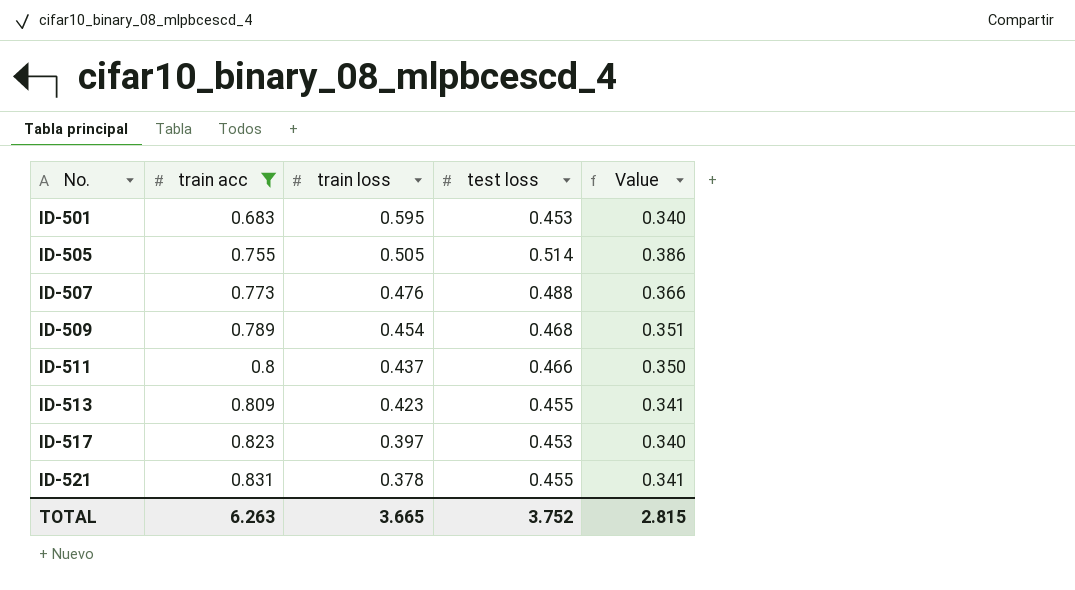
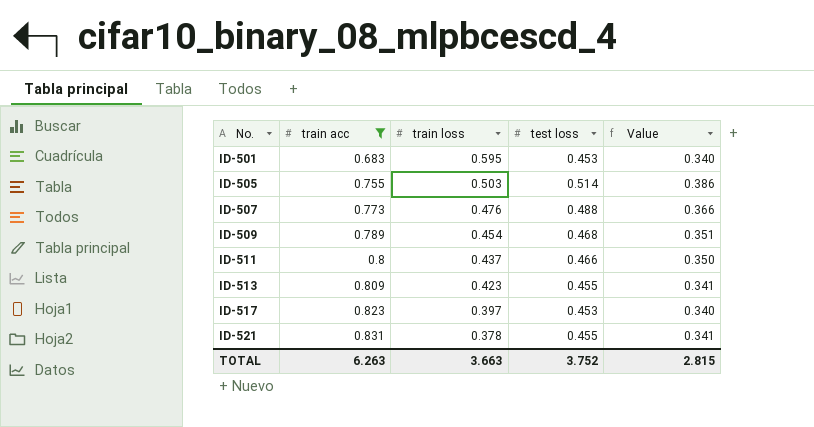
ID-505 | train loss: 0.505 -> 0.503
TOTAL | train loss: 3.665 -> 3.663

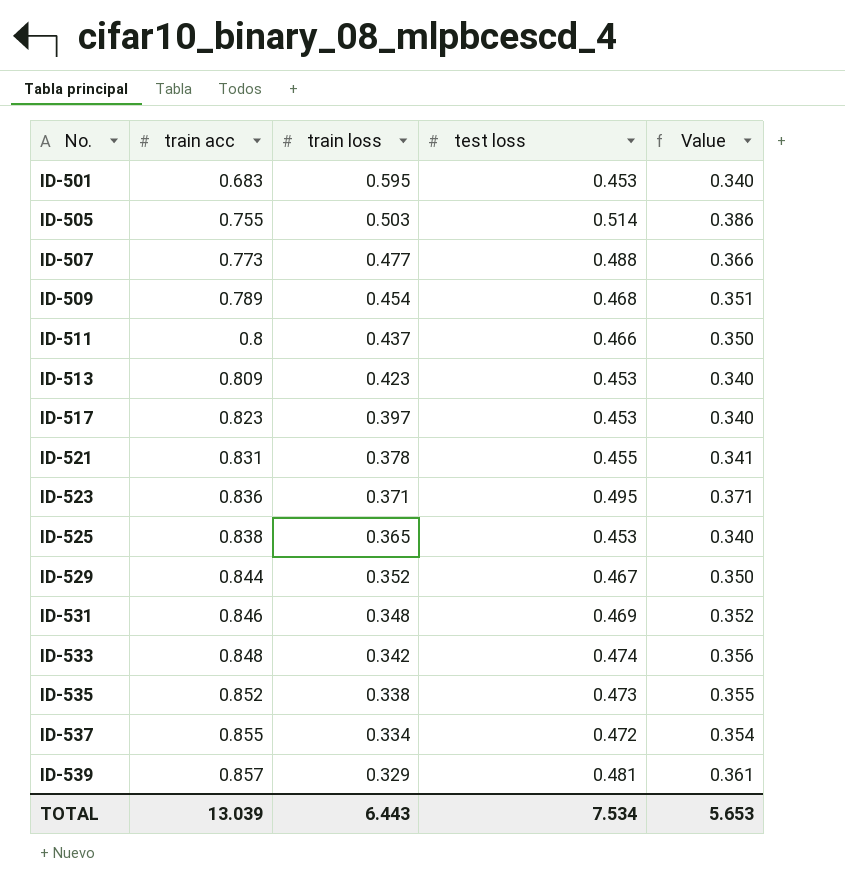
filter: train acc <= 0.831 -> none
ID-507 | train loss: 0.476 -> 0.477
ID-513 | test loss: 0.455 -> 0.453
ID-513 | Value: 0.341 -> 0.340
TOTAL | train acc: 6.263 -> 13.039
TOTAL | train loss: 3.663 -> 6.443
TOTAL | test loss: 3.752 -> 7.534
TOTAL | Value: 2.815 -> 5.653

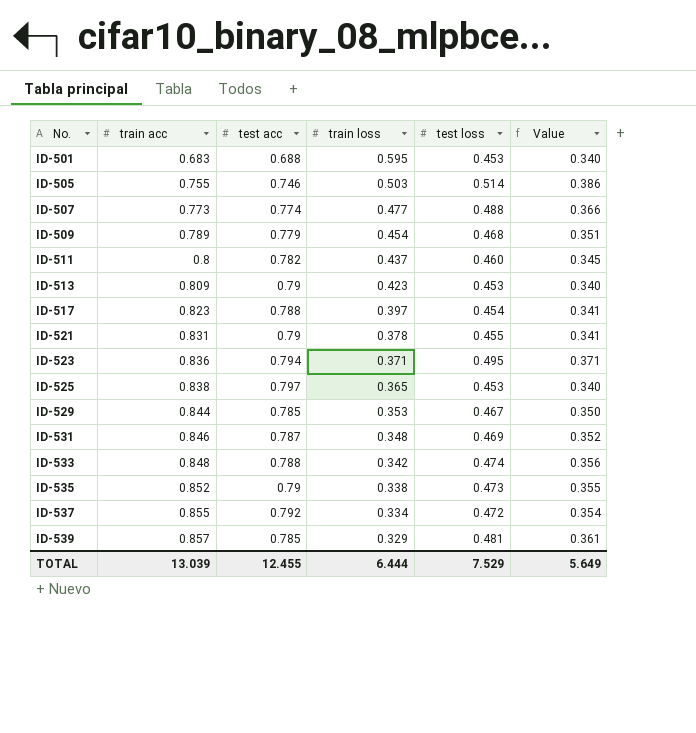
column test acc | position: none -> 3
ID-511 | test loss: 0.466 -> 0.460
ID-511 | Value: 0.350 -> 0.345
ID-517 | test loss: 0.453 -> 0.454
ID-517 | Value: 0.340 -> 0.341
ID-529 | train loss: 0.352 -> 0.353
TOTAL | train loss: 6.443 -> 6.444
TOTAL | test loss: 7.534 -> 7.529
TOTAL | Value: 5.653 -> 5.649

